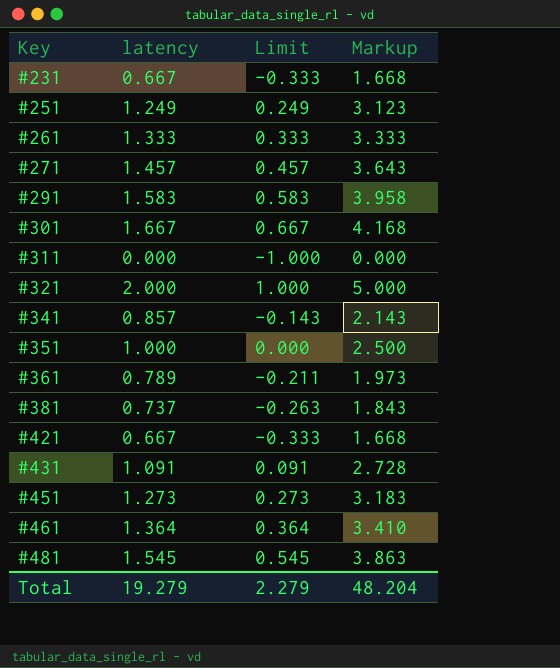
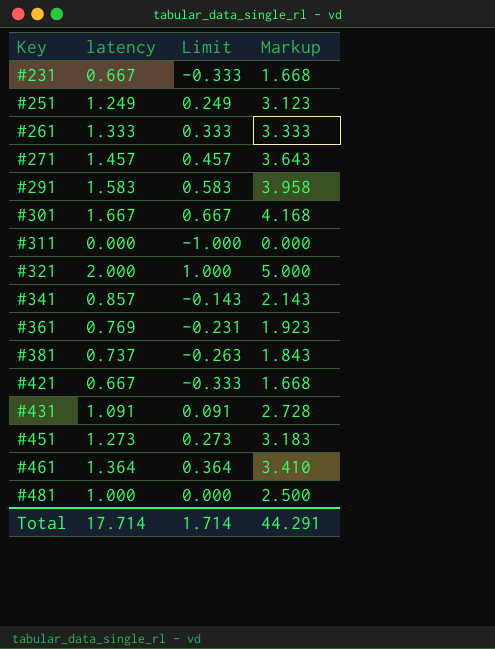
row #351: 1.000 | 0.000 | 2.500 -> none
#361 | latency: 0.789 -> 0.769
#361 | Limit: -0.211 -> -0.231
#361 | Markup: 1.973 -> 1.923
#481 | latency: 1.545 -> 1.000
#481 | Limit: 0.545 -> 0.000
#481 | Markup: 3.863 -> 2.500
Total | latency: 19.279 -> 17.714
Total | Limit: 2.279 -> 1.714
Total | Markup: 48.204 -> 44.291

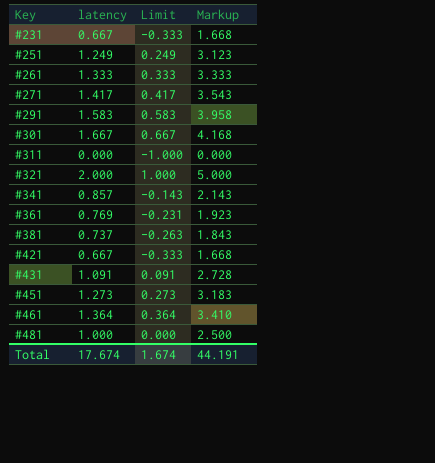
#271 | latency: 1.457 -> 1.417
#271 | Limit: 0.457 -> 0.417
#271 | Markup: 3.643 -> 3.543
Total | latency: 17.714 -> 17.674
Total | Limit: 1.714 -> 1.674
Total | Markup: 44.291 -> 44.191

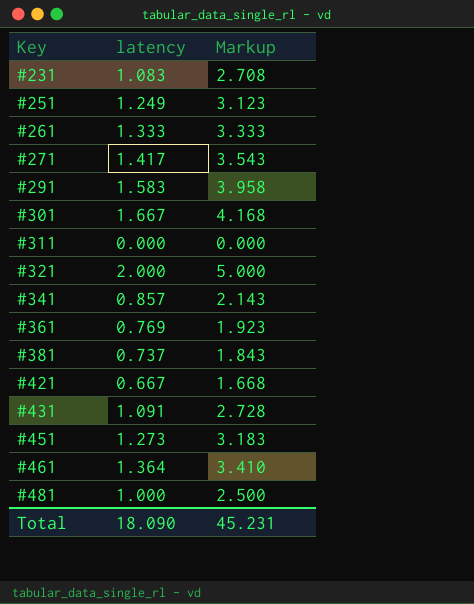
column Limit | formula: [latency] - 1 -> none
#231 | latency: 0.667 -> 1.083
#231 | Markup: 1.668 -> 2.708
Total | latency: 17.674 -> 18.090
Total | Markup: 44.191 -> 45.231

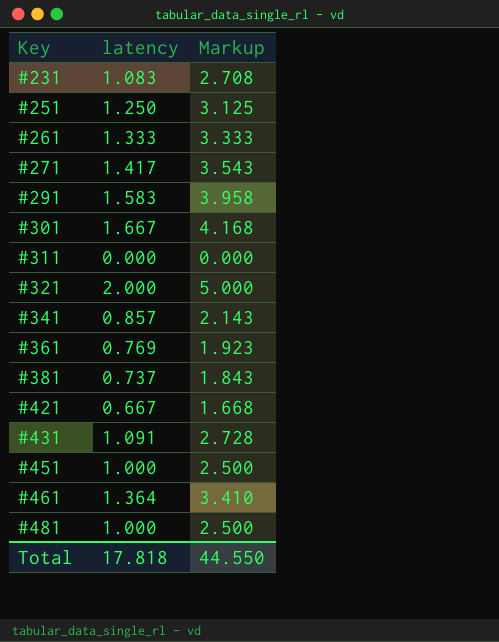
#251 | latency: 1.249 -> 1.250
#251 | Markup: 3.123 -> 3.125
#451 | latency: 1.273 -> 1.000
#451 | Markup: 3.183 -> 2.500
Total | latency: 18.090 -> 17.818
Total | Markup: 45.231 -> 44.550

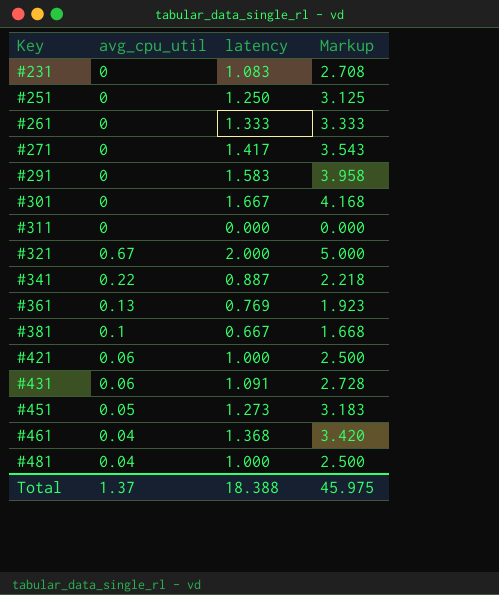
column avg_cpu_util | position: none -> 2
#341 | latency: 0.857 -> 0.887
#341 | Markup: 2.143 -> 2.218
#381 | latency: 0.737 -> 0.667
#381 | Markup: 1.843 -> 1.668
#421 | latency: 0.667 -> 1.000
#421 | Markup: 1.668 -> 2.500
#451 | latency: 1.000 -> 1.273
#451 | Markup: 2.500 -> 3.183
#461 | latency: 1.364 -> 1.368
#461 | Markup: 3.410 -> 3.420
Total | latency: 17.818 -> 18.388
Total | Markup: 44.550 -> 45.975

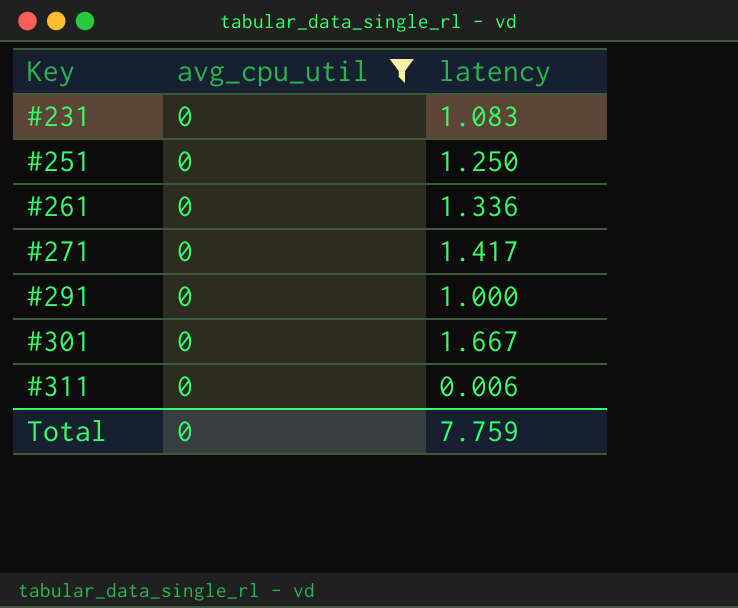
filter: none -> avg_cpu_util = 0
column Markup | formula: [latency] * 2.5 -> none
#261 | latency: 1.333 -> 1.336
#291 | latency: 1.583 -> 1.000
#311 | latency: 0.000 -> 0.006
Total | avg_cpu_util: 1.37 -> 0
Total | latency: 18.388 -> 7.759

